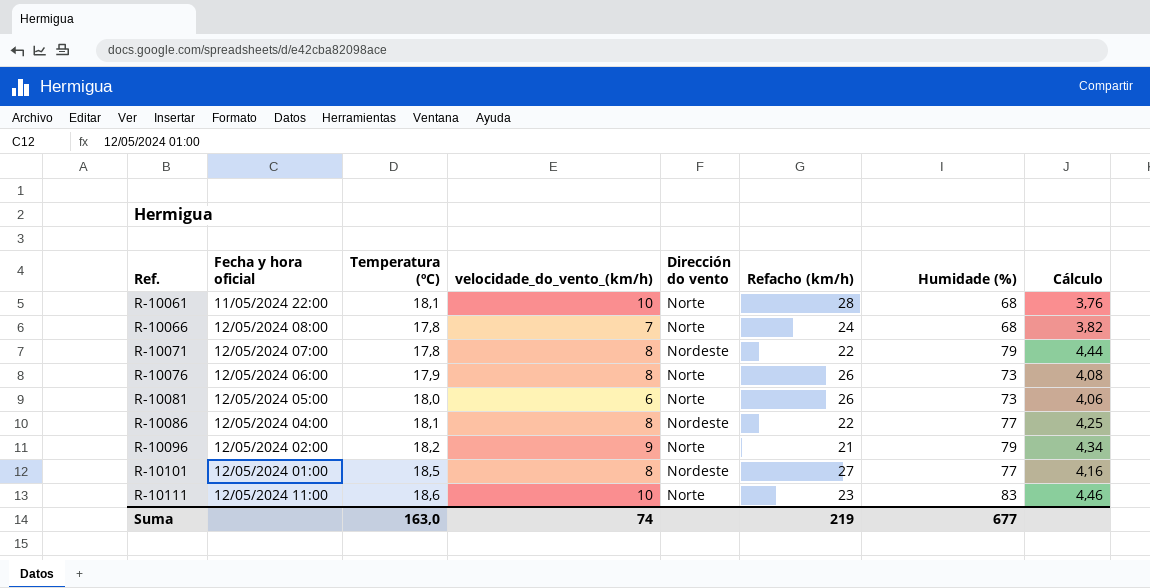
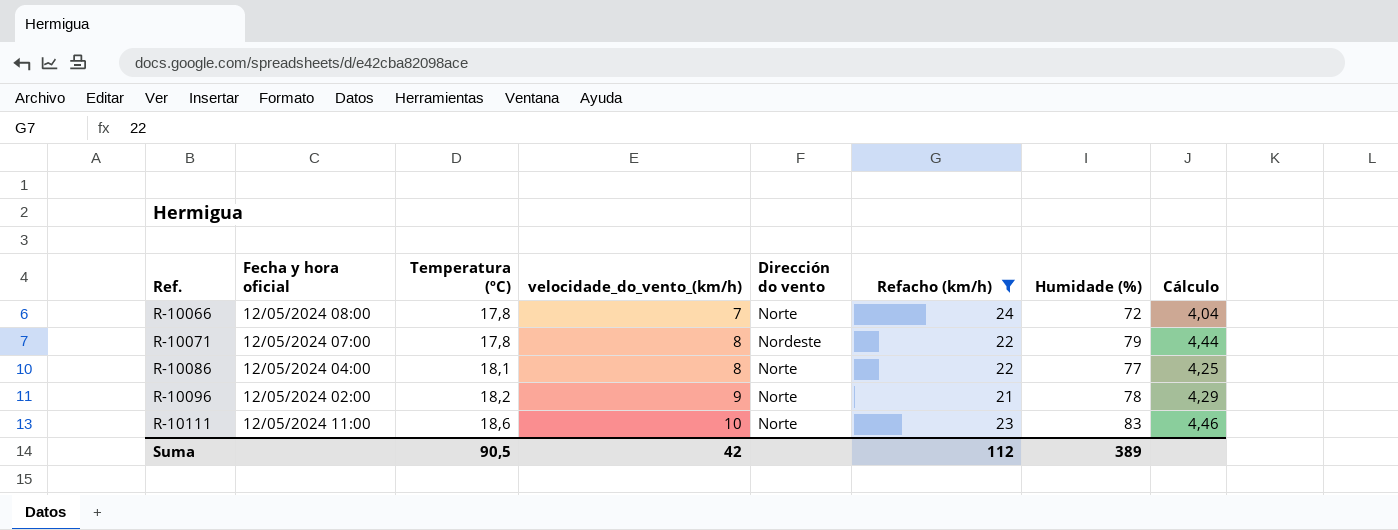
filter: none -> Refacho (km/h) <= 24
R-10066 | Humidade (%): 68 -> 72
R-10066 | Cálculo: 3,82 -> 4,04
R-10086 | Dirección do vento: Nordeste -> Norte
R-10096 | Humidade (%): 79 -> 78
R-10096 | Cálculo: 4,34 -> 4,29
Suma | Temperatura (ºC): 163,0 -> 90,5
Suma | velocidade_do_vento_(km/h): 74 -> 42
Suma | Refacho (km/h): 219 -> 112
Suma | Humidade (%): 677 -> 389

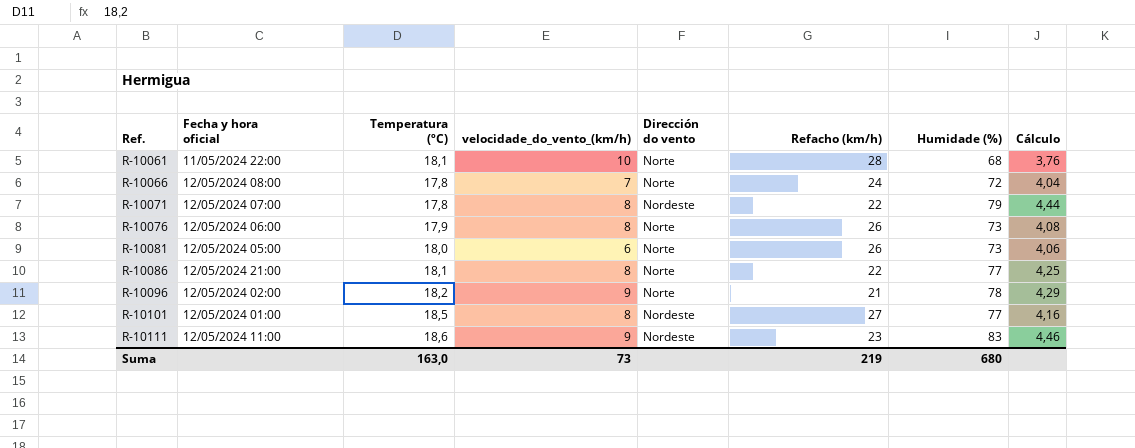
filter: Refacho (km/h) <= 24 -> none
R-10086 | Fecha y hora oficial: 12/05/2024 04:00 -> 12/05/2024 21:00
R-10111 | velocidade_do_vento_(km/h): 10 -> 9
R-10111 | Dirección do vento: Norte -> Nordeste
Suma | Temperatura (ºC): 90,5 -> 163,0
Suma | velocidade_do_vento_(km/h): 42 -> 73
Suma | Refacho (km/h): 112 -> 219
Suma | Humidade (%): 389 -> 680

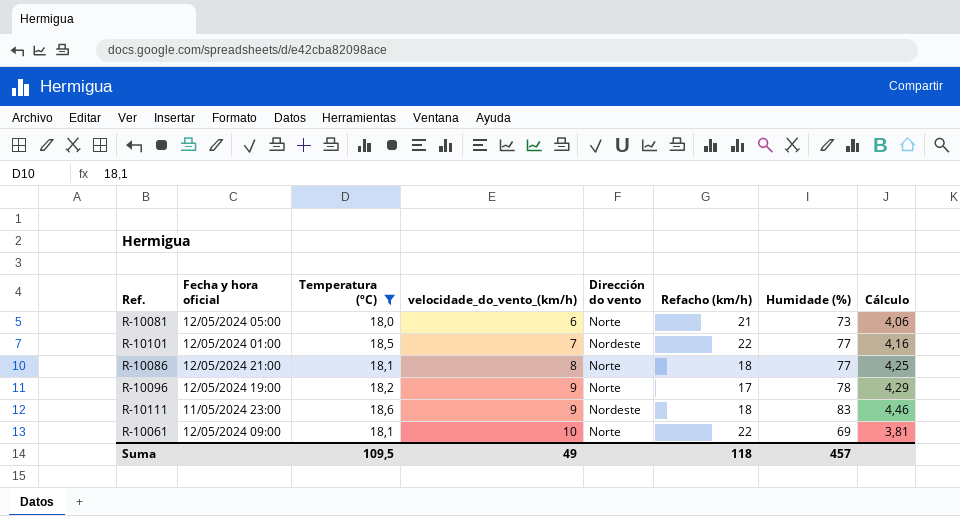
filter: none -> Temperatura (ºC) >= 18,0
row order: Ref. ascending -> velocidade_do_vento_(km/h) ascending
R-10081 | Refacho (km/h): 26 -> 21
R-10101 | velocidade_do_vento_(km/h): 8 -> 7
R-10101 | Refacho (km/h): 27 -> 22
R-10086 | Refacho (km/h): 22 -> 18
R-10096 | Fecha y hora oficial: 12/05/2024 02:00 -> 12/05/2024 19:00
R-10096 | Refacho (km/h): 21 -> 17
R-10111 | Fecha y hora oficial: 12/05/2024 11:00 -> 11/05/2024 23:00
R-10111 | Refacho (km/h): 23 -> 18
R-10061 | Fecha y hora oficial: 11/05/2024 22:00 -> 12/05/2024 09:00
R-10061 | Refacho (km/h): 28 -> 22
R-10061 | Humidade (%): 68 -> 69
R-10061 | Cálculo: 3,76 -> 3,81
Suma | Temperatura (ºC): 163,0 -> 109,5
Suma | velocidade_do_vento_(km/h): 73 -> 49
Suma | Refacho (km/h): 219 -> 118
Suma | Humidade (%): 680 -> 457

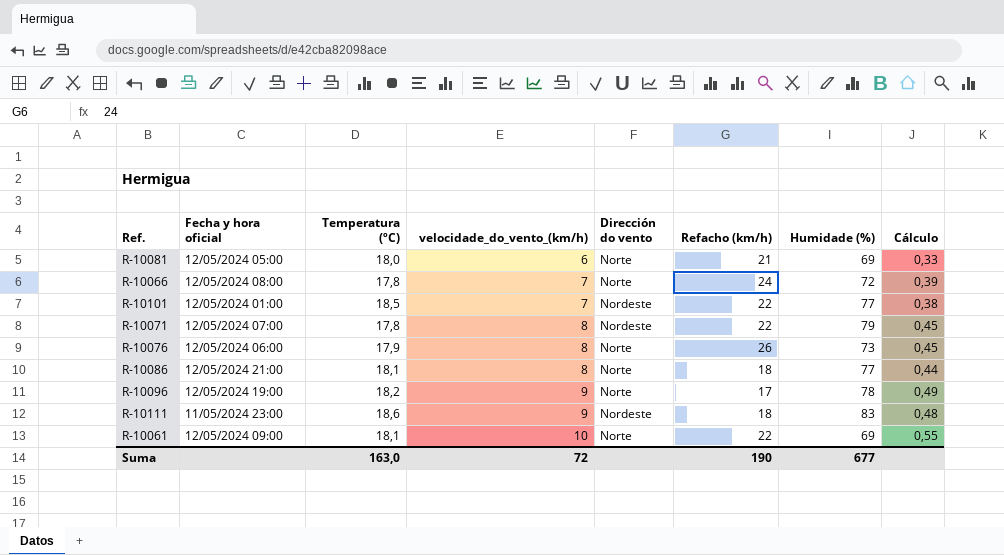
filter: Temperatura (ºC) >= 18,0 -> none
column Cálculo | formula: [Humidade (%)] / [Temperatura (ºC)] -> [velocidade_do_vento_(km/h)] / [Temperatura (ºC)]
R-10081 | Humidade (%): 73 -> 69
Suma | Temperatura (ºC): 109,5 -> 163,0
Suma | velocidade_do_vento_(km/h): 49 -> 72
Suma | Refacho (km/h): 118 -> 190
Suma | Humidade (%): 457 -> 677

